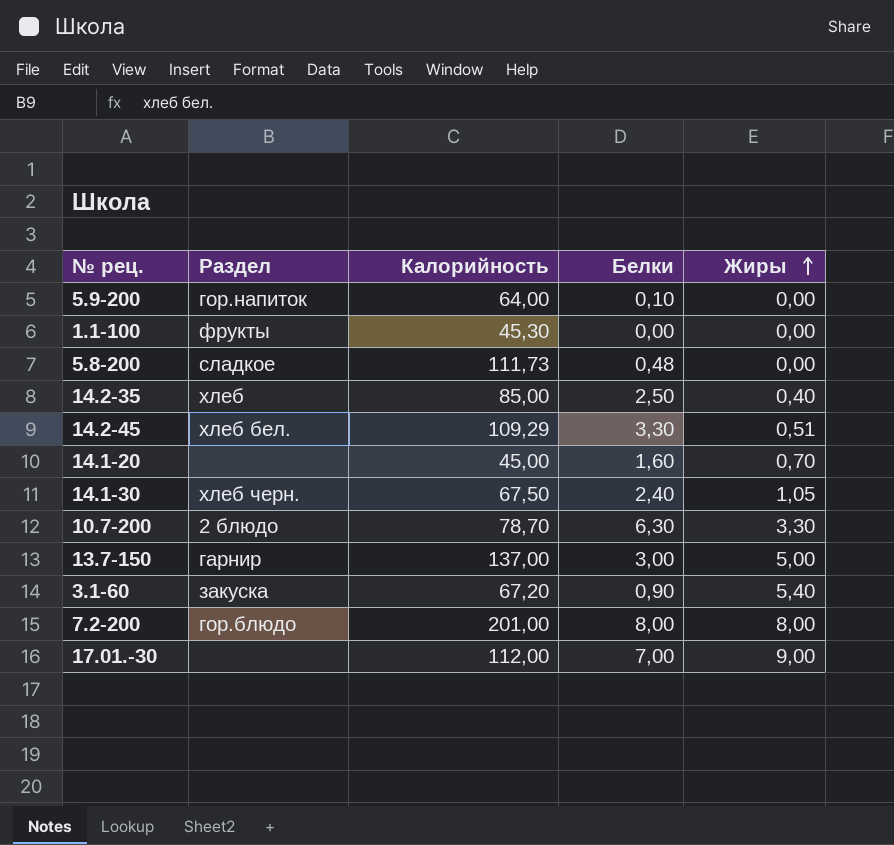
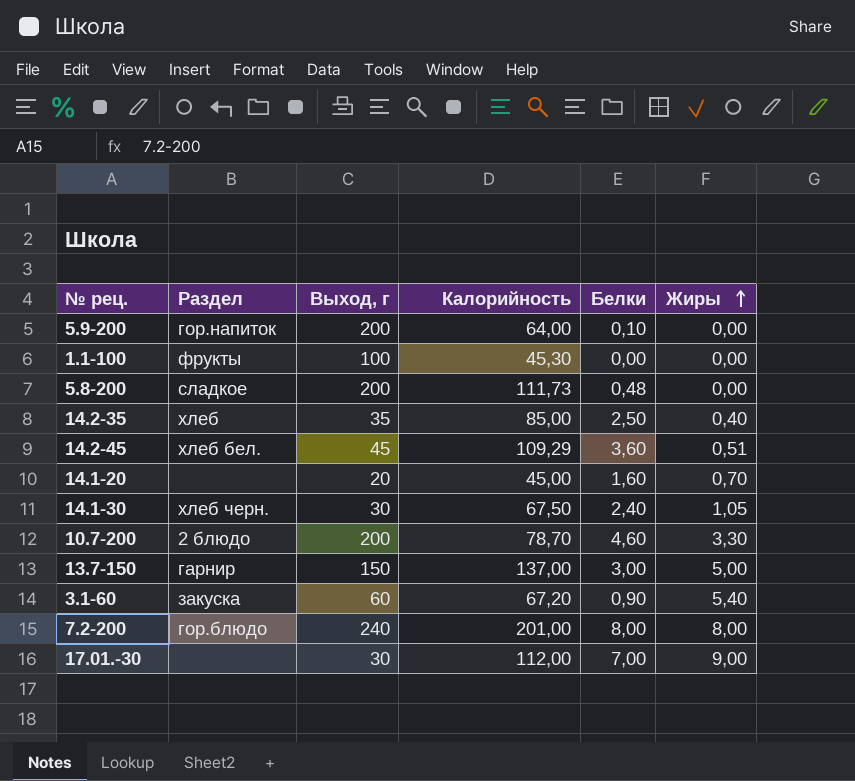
column Выход, г | position: none -> 3
14.2-45 | Белки: 3,30 -> 3,60
10.7-200 | Белки: 6,30 -> 4,60

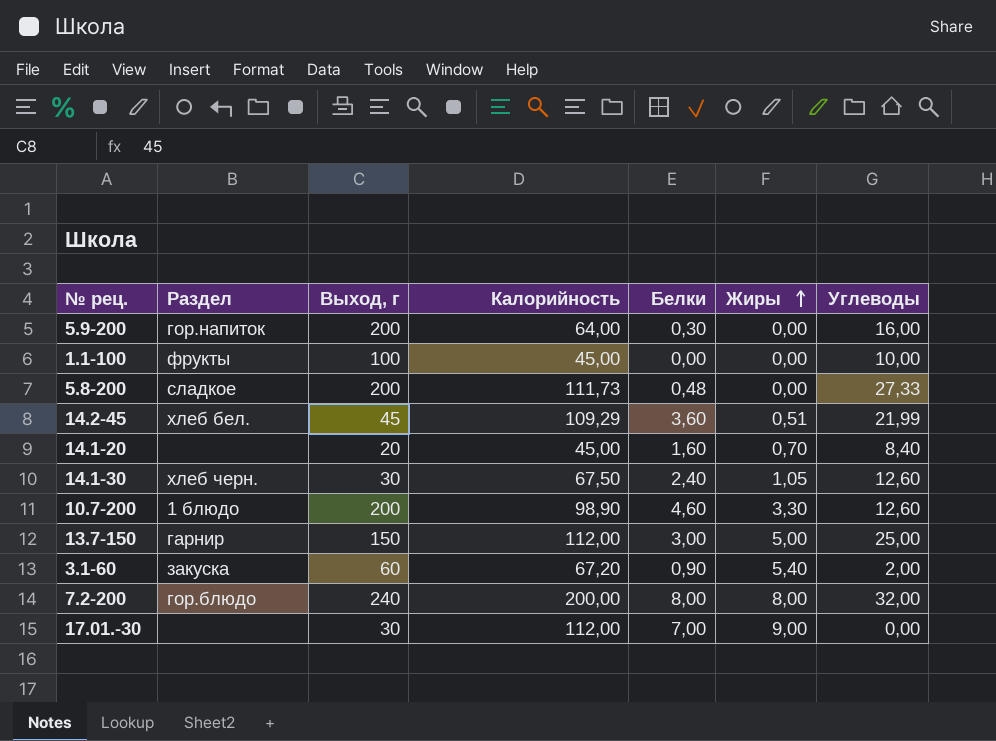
column Углеводы | position: none -> 7
row 14.2-35: хлеб | 35 | 85,00 | 2,50 | 0,40 -> none
5.9-200 | Белки: 0,10 -> 0,30
1.1-100 | Калорийность: 45,30 -> 45,00
10.7-200 | Раздел: 2 блюдо -> 1 блюдо
10.7-200 | Калорийность: 78,70 -> 98,90
13.7-150 | Калорийность: 137,00 -> 112,00
7.2-200 | Калорийность: 201,00 -> 200,00

